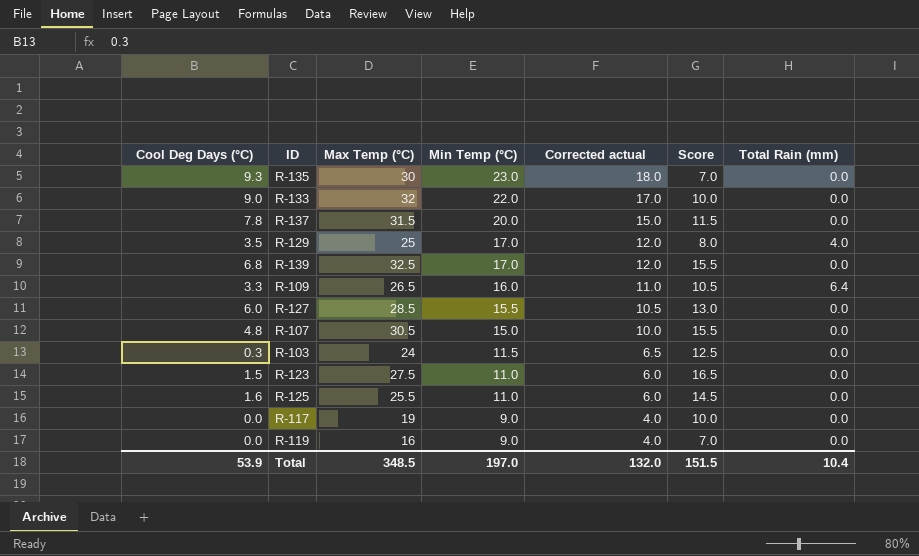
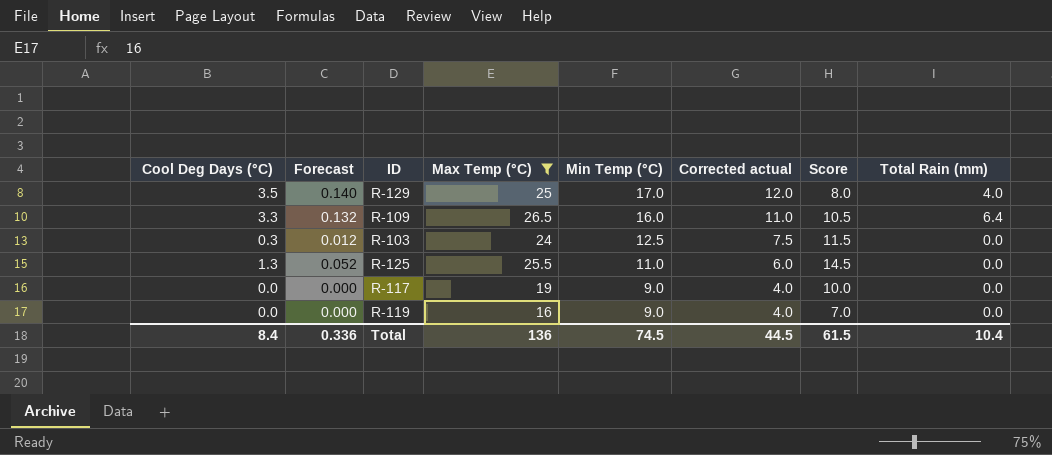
filter: none -> Max Temp (°C) <= 26.5
column Forecast | formula: none -> [Cool Deg Days (°C)] * 0.04
R-103 | Min Temp (°C): 11.5 -> 12.5
R-103 | Corrected actual: 6.5 -> 7.5
R-103 | Score: 12.5 -> 11.5
R-125 | Cool Deg Days (°C): 1.6 -> 1.3
Total | Cool Deg Days (°C): 53.9 -> 8.4
Total | Max Temp (°C): 348.5 -> 136
Total | Min Temp (°C): 197.0 -> 74.5
Total | Corrected actual: 132.0 -> 44.5
Total | Score: 151.5 -> 61.5

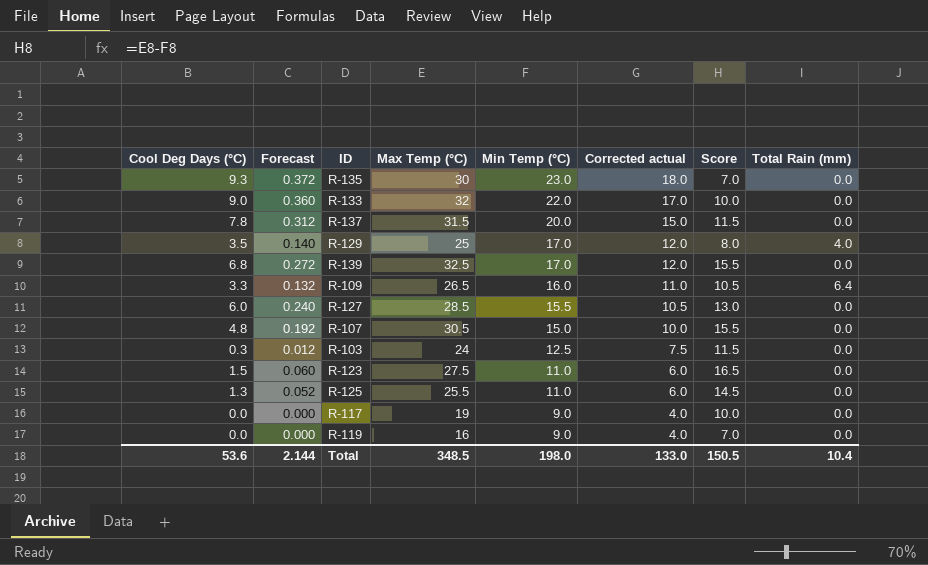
filter: Max Temp (°C) <= 26.5 -> none
Total | Cool Deg Days (°C): 8.4 -> 53.6
Total | Forecast: 0.336 -> 2.144
Total | Max Temp (°C): 136 -> 348.5
Total | Min Temp (°C): 74.5 -> 198.0
Total | Corrected actual: 44.5 -> 133.0
Total | Score: 61.5 -> 150.5

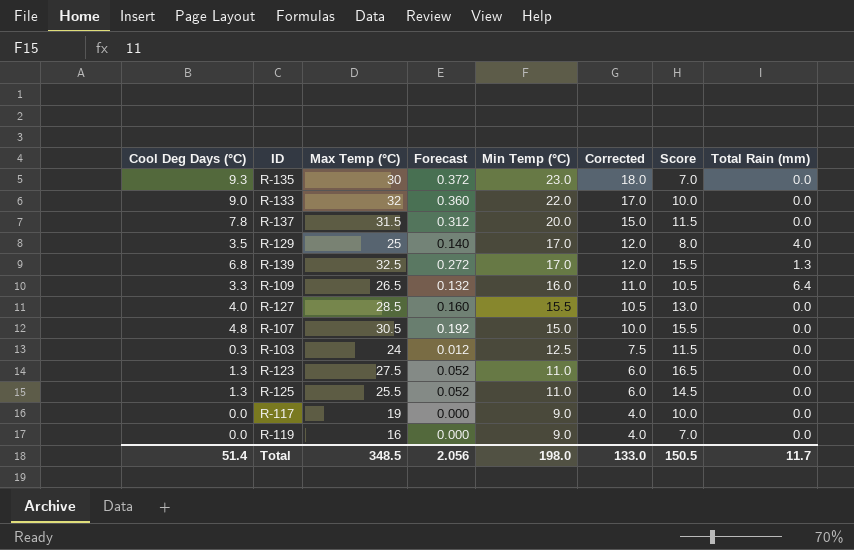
column Forecast | position: 2 -> 4
column name: Corrected actual -> Corrected
R-139 | Total Rain (mm): 0.0 -> 1.3
R-127 | Cool Deg Days (°C): 6.0 -> 4.0
R-127 | Forecast: 0.240 -> 0.160
R-123 | Cool Deg Days (°C): 1.5 -> 1.3
R-123 | Forecast: 0.060 -> 0.052
Total | Cool Deg Days (°C): 53.6 -> 51.4
Total | Forecast: 2.144 -> 2.056
Total | Total Rain (mm): 10.4 -> 11.7

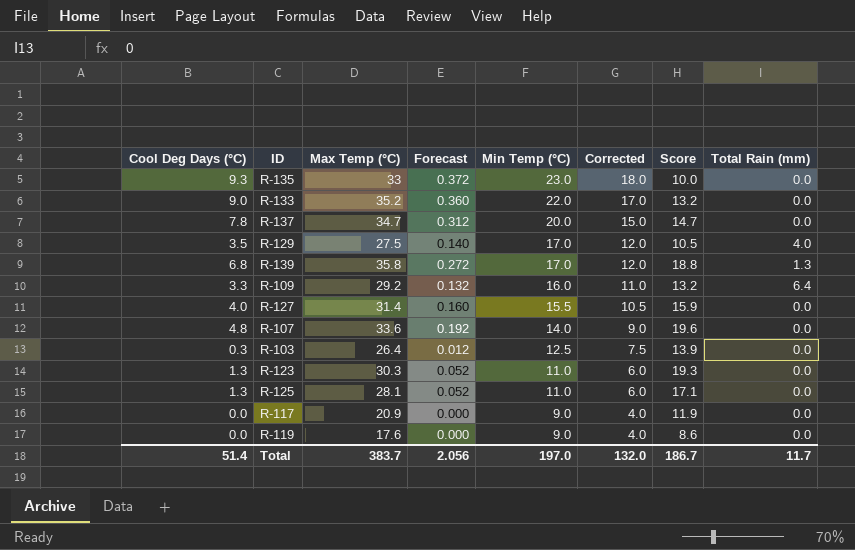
R-135 | Max Temp (°C): 30 -> 33
R-135 | Score: 7.0 -> 10.0
R-133 | Max Temp (°C): 32 -> 35.2
R-133 | Score: 10.0 -> 13.2
R-137 | Max Temp (°C): 31.5 -> 34.7
R-137 | Score: 11.5 -> 14.7
R-129 | Max Temp (°C): 25 -> 27.5
R-129 | Score: 8.0 -> 10.5
R-139 | Max Temp (°C): 32.5 -> 35.8
R-139 | Score: 15.5 -> 18.8
R-109 | Max Temp (°C): 26.5 -> 29.2
R-109 | Score: 10.5 -> 13.2
R-127 | Max Temp (°C): 28.5 -> 31.4
R-127 | Score: 13.0 -> 15.9
R-107 | Max Temp (°C): 30.5 -> 33.6
R-107 | Min Temp (°C): 15.0 -> 14.0
R-107 | Corrected: 10.0 -> 9.0
R-107 | Score: 15.5 -> 19.6
R-103 | Max Temp (°C): 24 -> 26.4
R-103 | Score: 11.5 -> 13.9
R-123 | Max Temp (°C): 27.5 -> 30.3
R-123 | Score: 16.5 -> 19.3
R-125 | Max Temp (°C): 25.5 -> 28.1
R-125 | Score: 14.5 -> 17.1
R-117 | Max Temp (°C): 19 -> 20.9
R-117 | Score: 10.0 -> 11.9
R-119 | Max Temp (°C): 16 -> 17.6
R-119 | Score: 7.0 -> 8.6
Total | Max Temp (°C): 348.5 -> 383.7
Total | Min Temp (°C): 198.0 -> 197.0
Total | Corrected: 133.0 -> 132.0
Total | Score: 150.5 -> 186.7

